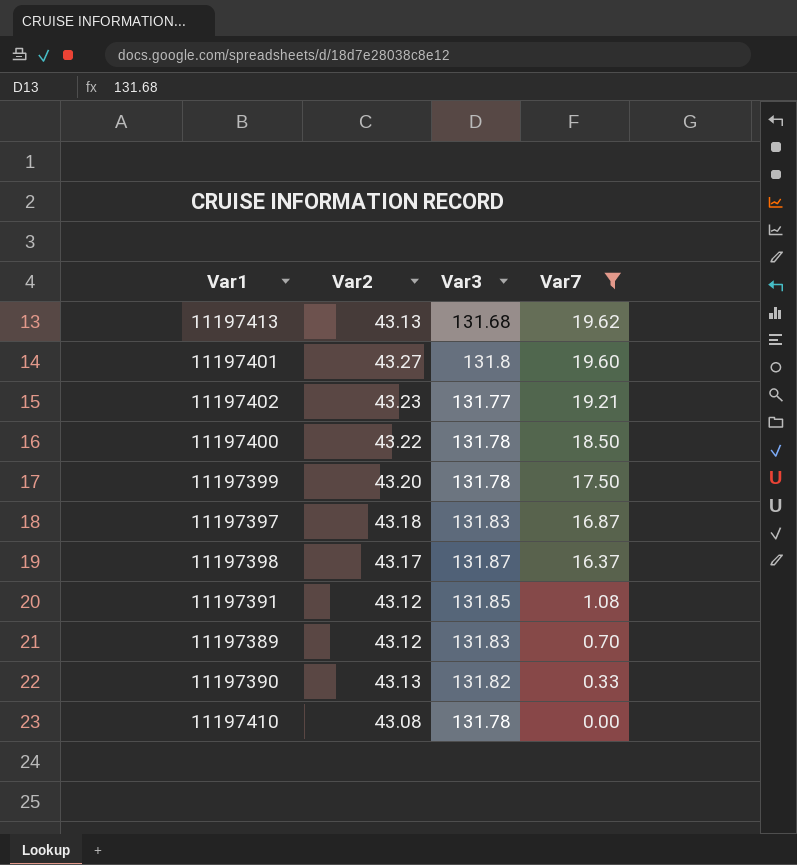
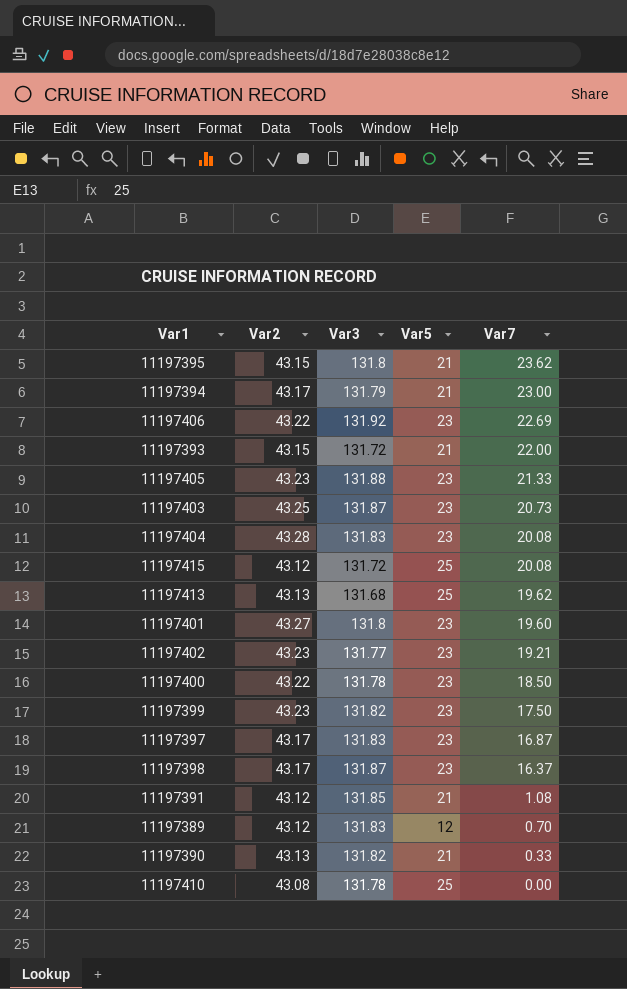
filter: Var7 <= 19.62 -> none
column Var5 | position: none -> 4
11197399 | Var2: 43.20 -> 43.23
11197399 | Var3: 131.78 -> 131.82
11197397 | Var2: 43.18 -> 43.17

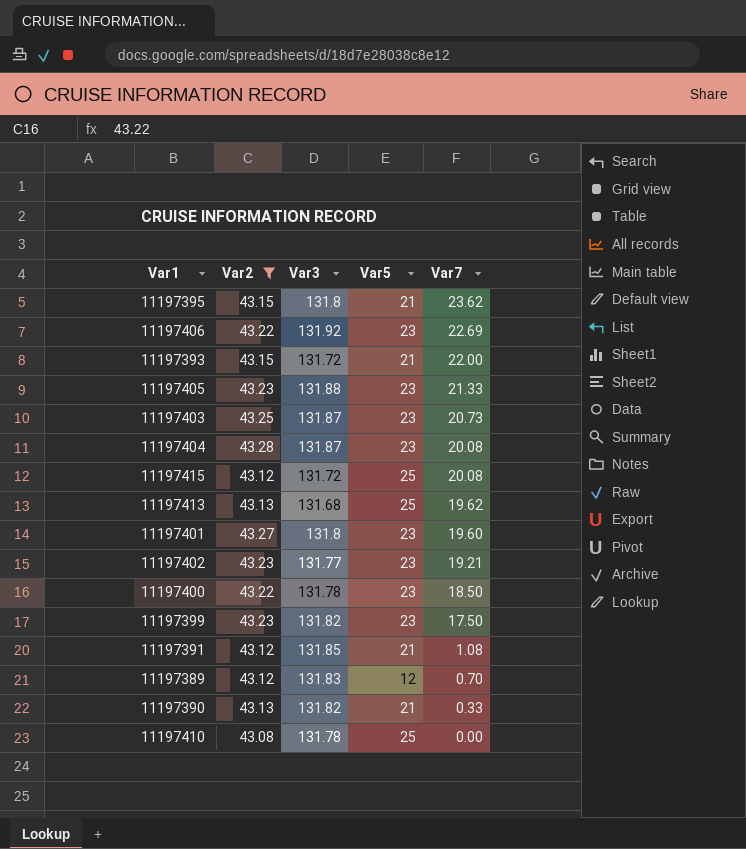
filter: none -> Var2 != 43.17
11197404 | Var3: 131.83 -> 131.87

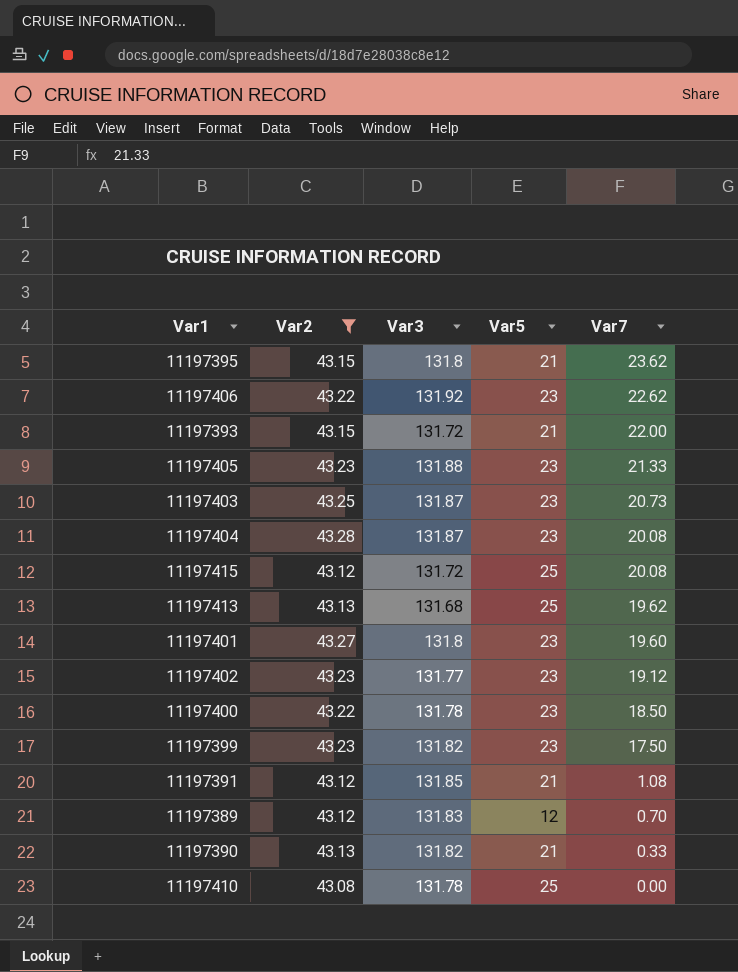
11197406 | Var7: 22.69 -> 22.62
11197402 | Var7: 19.21 -> 19.12

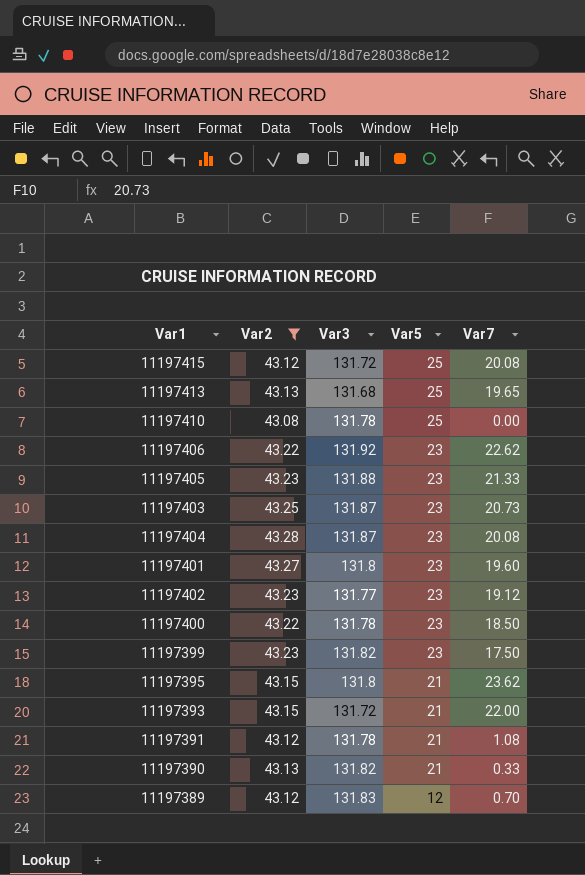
row order: Var7 descending -> Var5 descending
11197413 | Var7: 19.62 -> 19.65
11197391 | Var3: 131.85 -> 131.78

